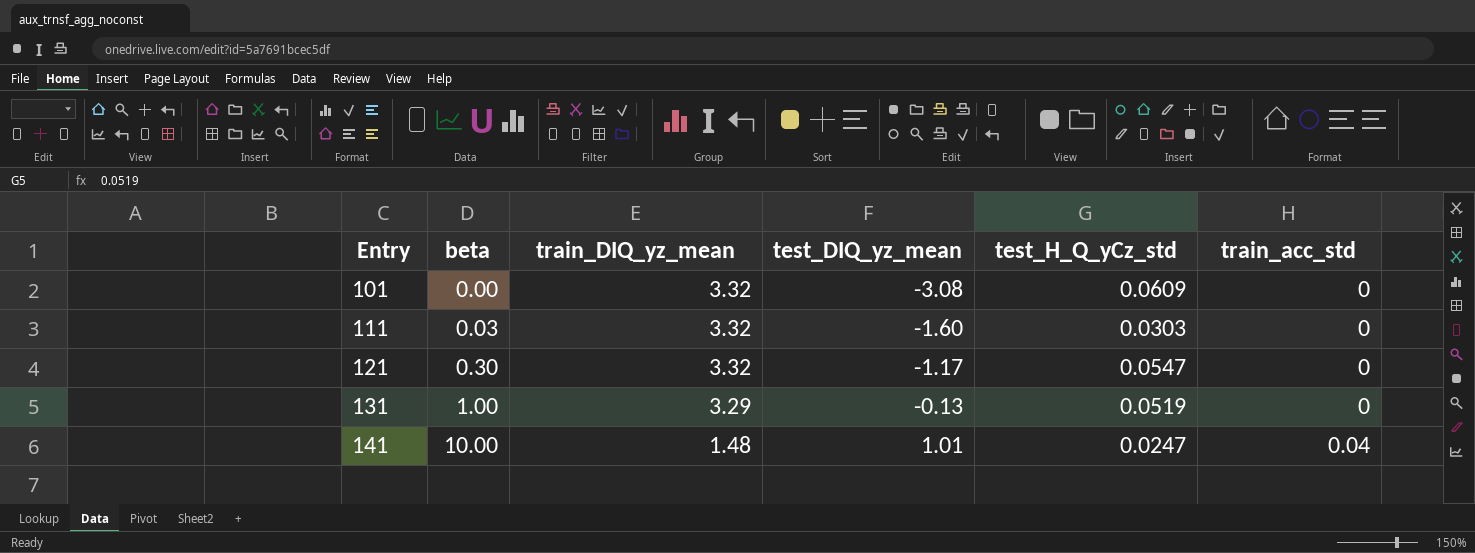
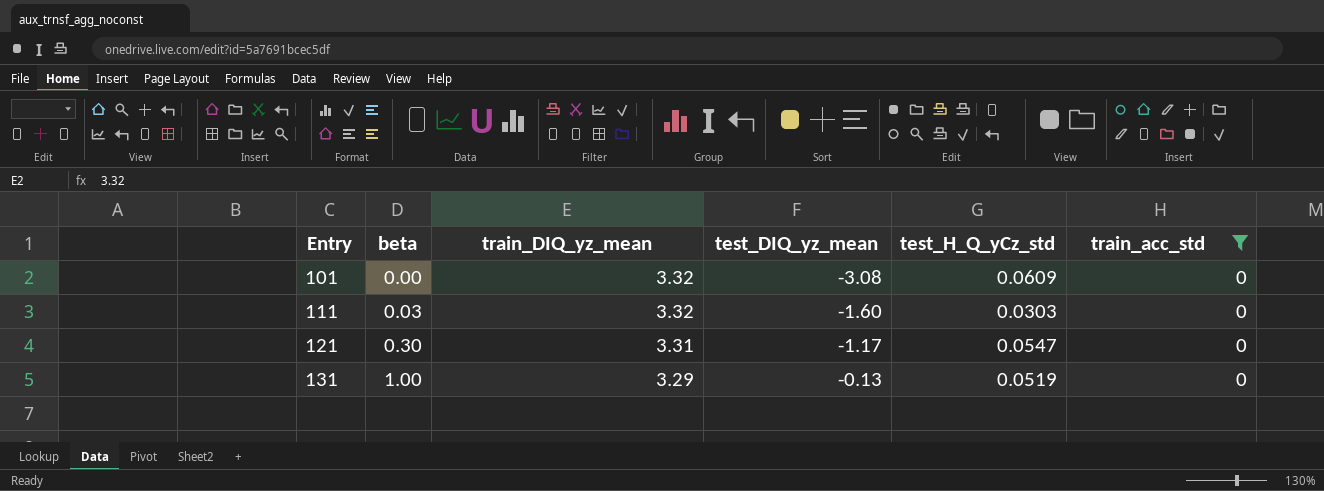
filter: none -> train_acc_std = 0
121 | train_DIQ_yz_mean: 3.32 -> 3.31

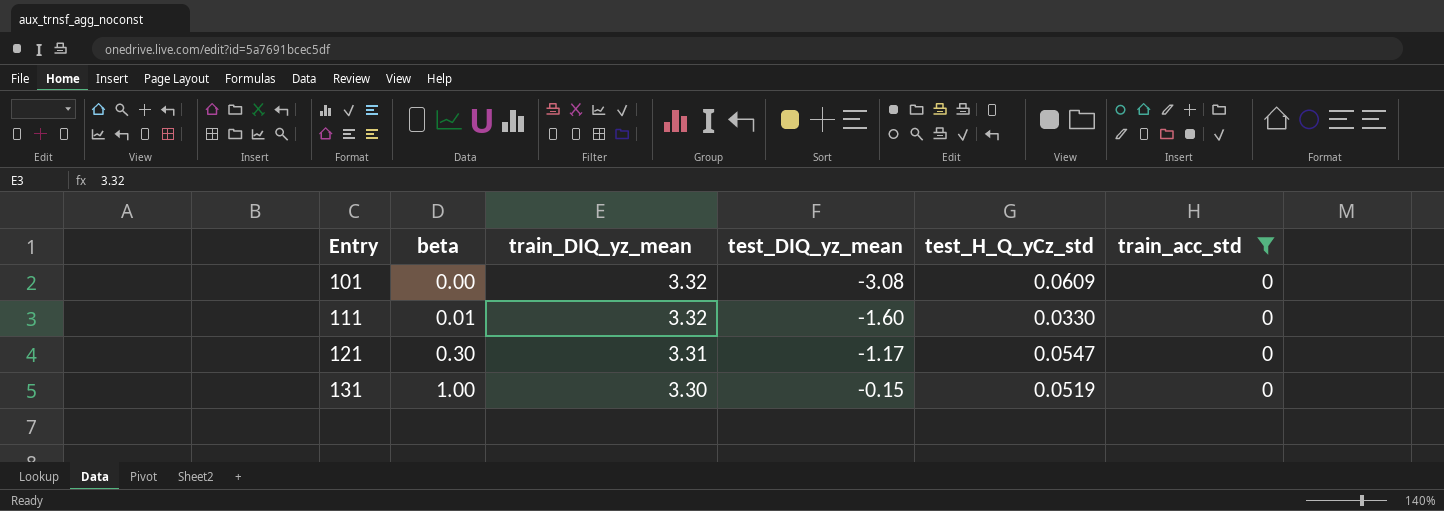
111 | beta: 0.03 -> 0.01
111 | test_H_Q_yCz_std: 0.0303 -> 0.0330
131 | train_DIQ_yz_mean: 3.29 -> 3.30
131 | test_DIQ_yz_mean: -0.13 -> -0.15

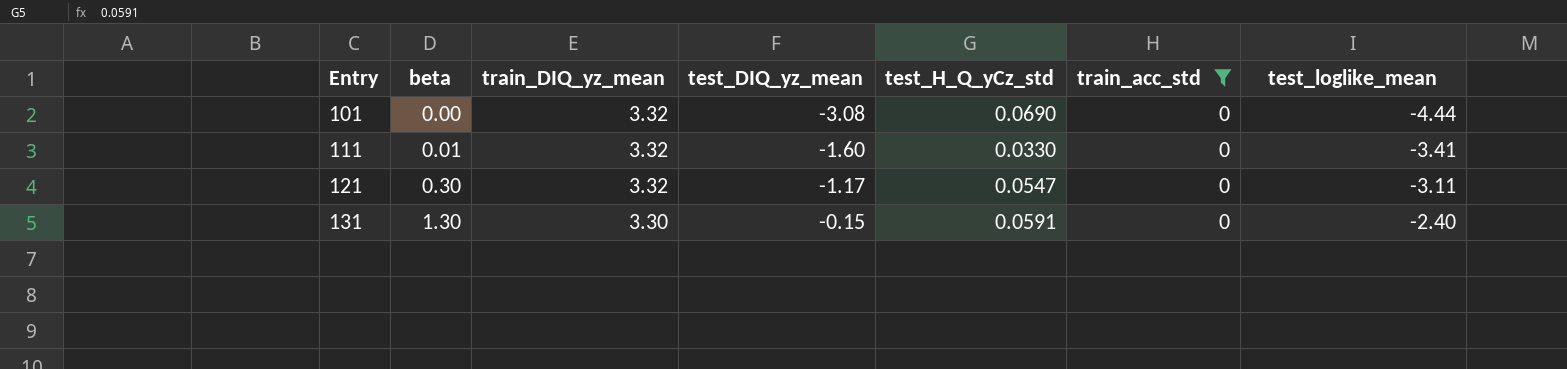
column test_loglike_mean | position: none -> 7
101 | test_H_Q_yCz_std: 0.0609 -> 0.0690
121 | train_DIQ_yz_mean: 3.31 -> 3.32
131 | beta: 1.00 -> 1.30
131 | test_H_Q_yCz_std: 0.0519 -> 0.0591

